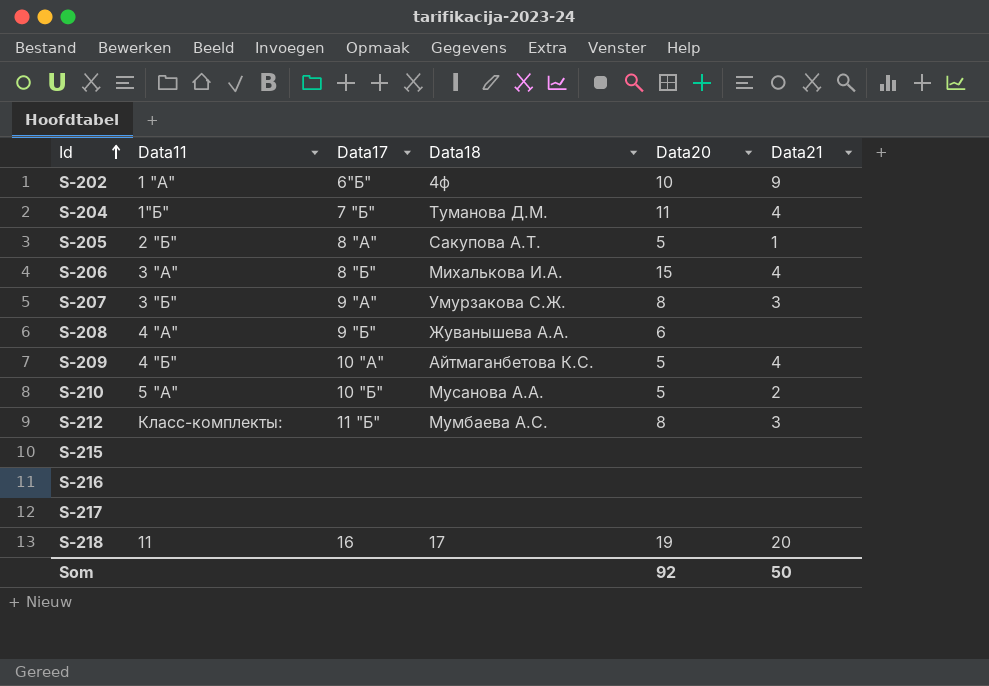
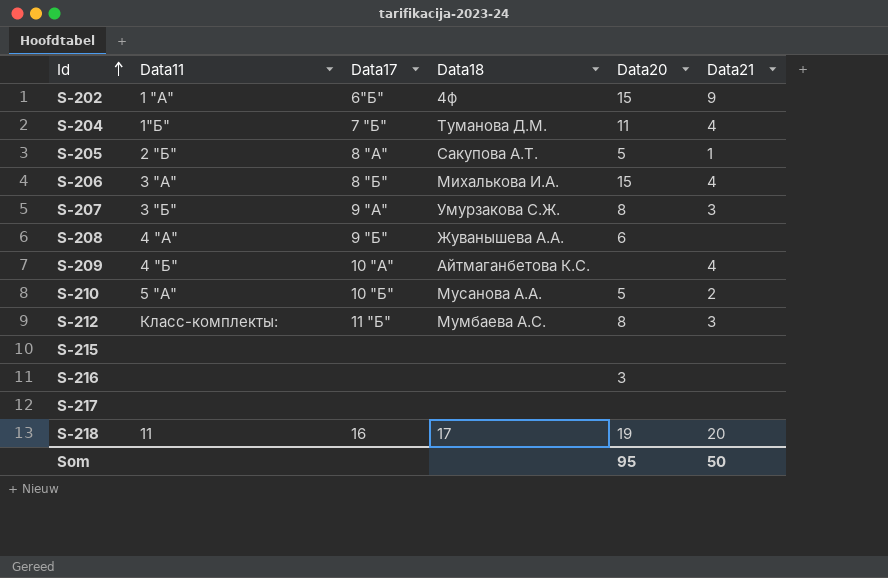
S-202 | Data20: 10 -> 15
S-209 | Data20: 5 -> none
S-216 | Data20: none -> 3
Som | Data20: 92 -> 95

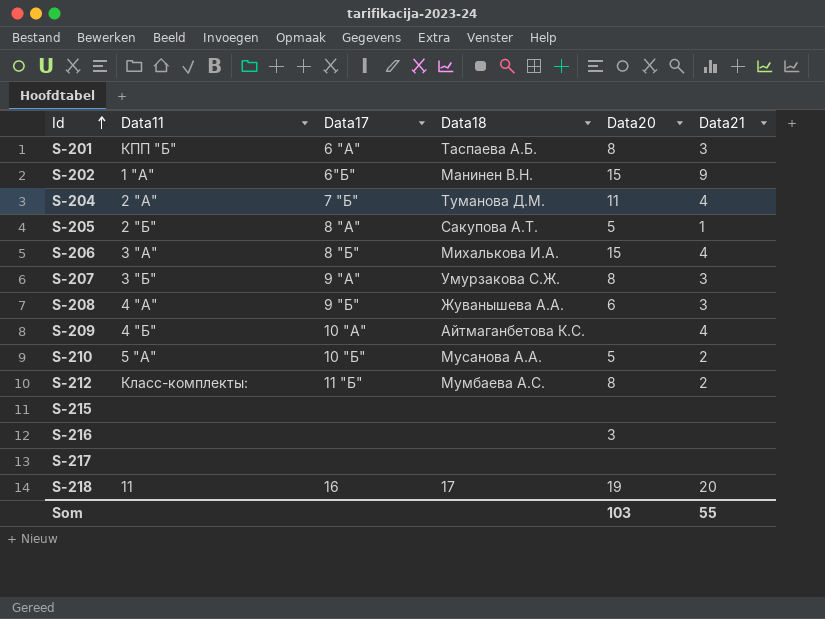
row S-201: none -> КПП "Б" | 6 "А" | Таспаева А.Б. | 8 | 3
S-202 | Data18: 4ф -> Манинен В.Н.
S-204 | Data11: 1"Б" -> 2 "А"
S-208 | Data21: none -> 3
S-212 | Data21: 3 -> 2
Som | Data20: 95 -> 103
Som | Data21: 50 -> 55

